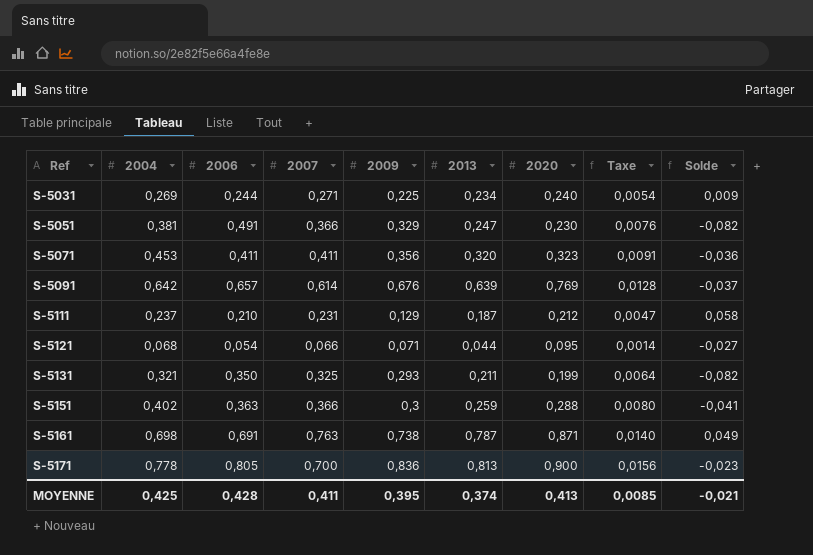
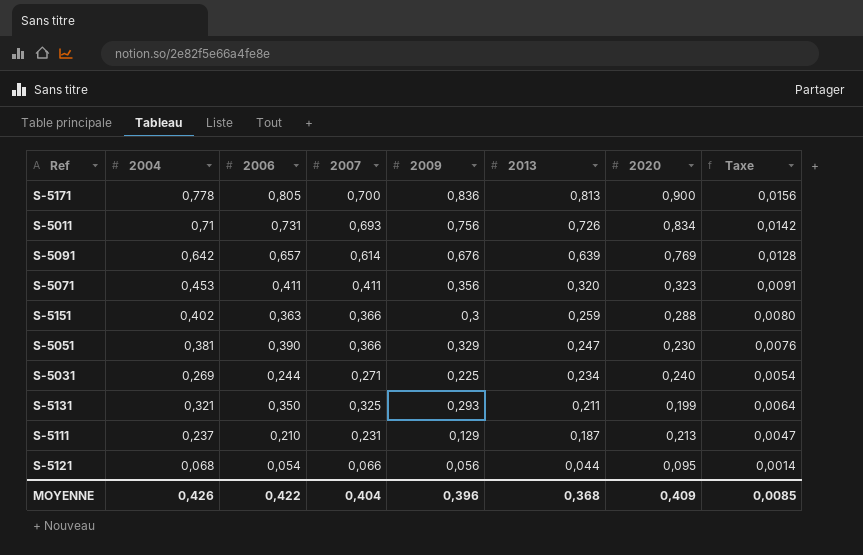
row order: Ref ascending -> 2013 descending
column Solde | formula: [2013] - [2009] -> none
row S-5161: 0,698 | 0,691 | 0,763 | 0,738 | 0,787 | 0,871 | 0,0140 | 0,049 -> none
row S-5011: none -> 0,71 | 0,731 | 0,693 | 0,756 | 0,726 | 0,834 | 0,0142
S-5051 | 2006: 0,491 -> 0,390
S-5111 | 2020: 0,212 -> 0,213
S-5121 | 2009: 0,071 -> 0,056
MOYENNE | 2004: 0,425 -> 0,426
MOYENNE | 2006: 0,428 -> 0,422
MOYENNE | 2007: 0,411 -> 0,404
MOYENNE | 2009: 0,395 -> 0,396
MOYENNE | 2013: 0,374 -> 0,368
MOYENNE | 2020: 0,413 -> 0,409

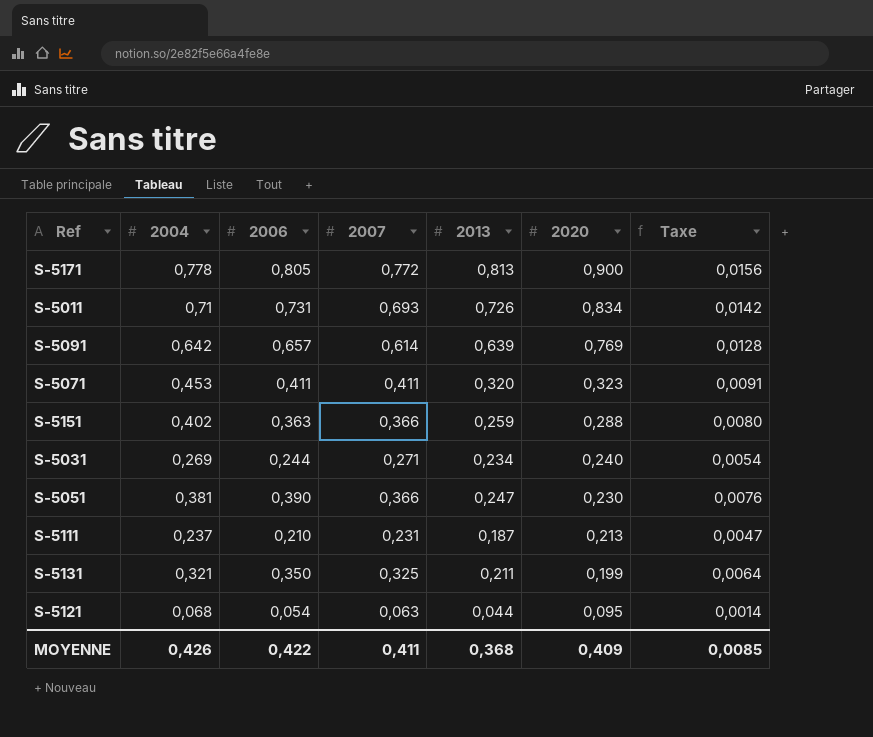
row order: 2013 descending -> 2020 descending
column 2009 | position: 5 -> none
S-5171 | 2007: 0,700 -> 0,772
S-5121 | 2007: 0,066 -> 0,063
MOYENNE | 2007: 0,404 -> 0,411

